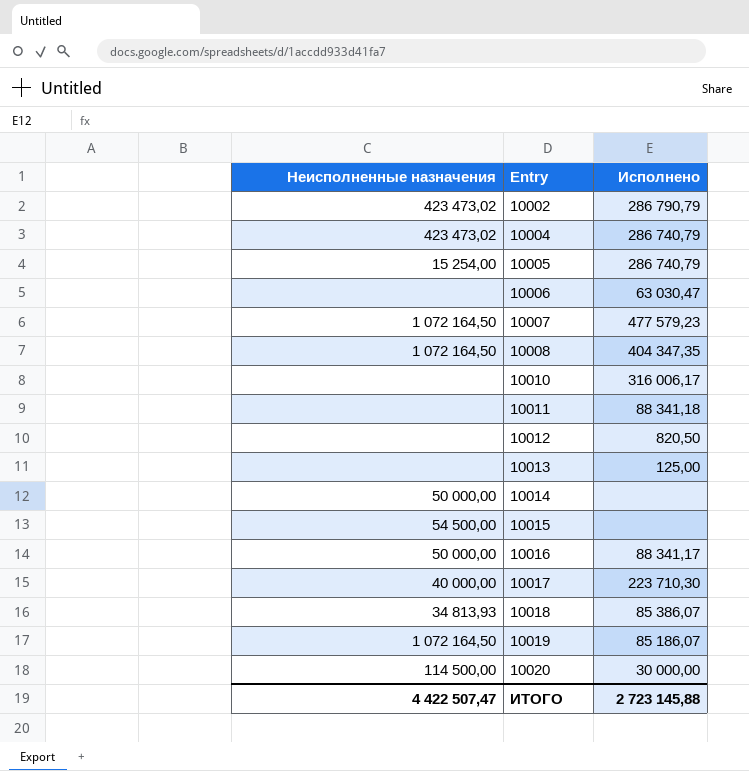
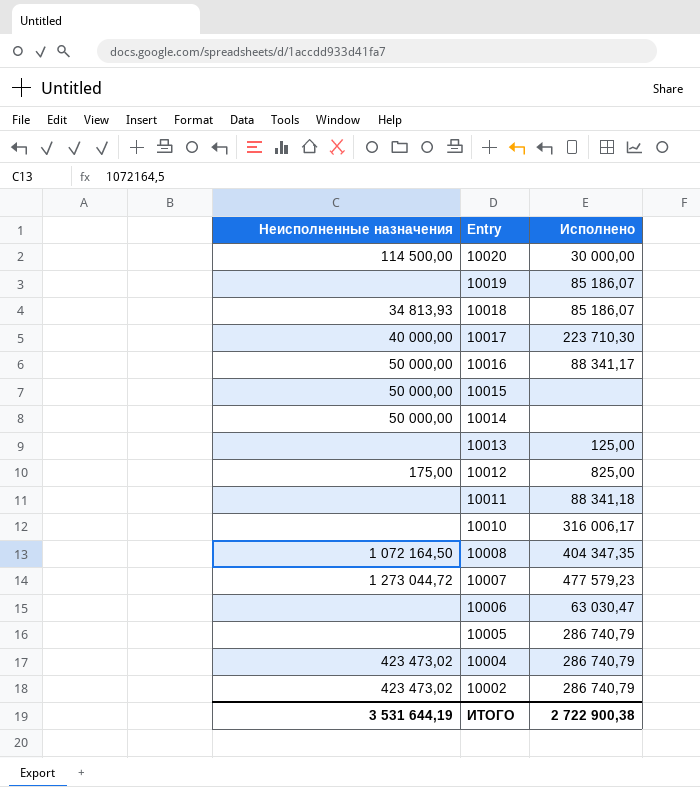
row order: Entry ascending -> Entry descending
10019 | Неисполненные назначения: 1 072 164,50 -> none
10018 | Исполнено: 85 386,07 -> 85 186,07
10015 | Неисполненные назначения: 54 500,00 -> 50 000,00
10012 | Неисполненные назначения: none -> 175,00
10012 | Исполнено: 820,50 -> 825,00
10007 | Неисполненные назначения: 1 072 164,50 -> 1 273 044,72
10005 | Неисполненные назначения: 15 254,00 -> none
10002 | Исполнено: 286 790,79 -> 286 740,79
ИТОГО | Неисполненные назначения: 4 422 507,47 -> 3 531 644,19
ИТОГО | Исполнено: 2 723 145,88 -> 2 722 900,38

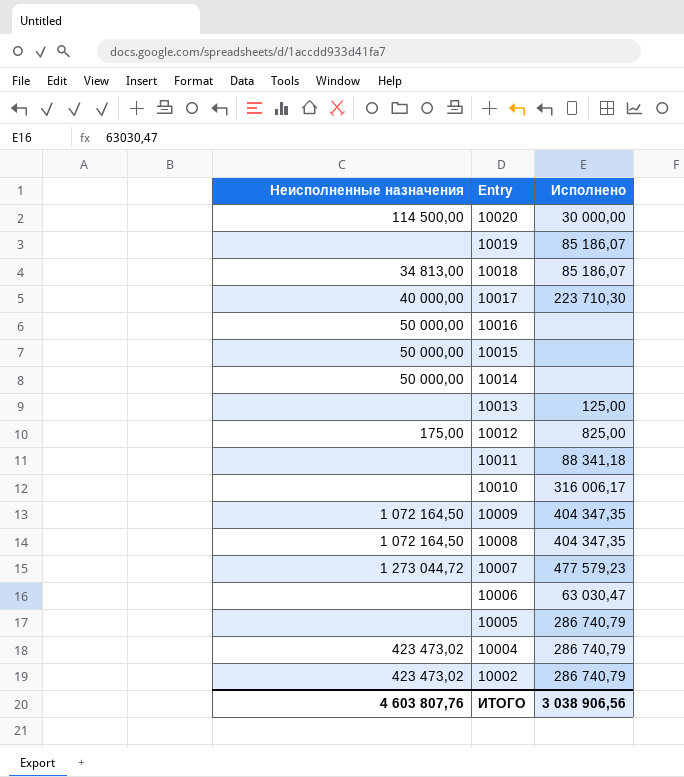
10018 | Неисполненные назначения: 34 813,93 -> 34 813,00
10016 | Исполнено: 88 341,17 -> none
row 10009: none -> 1 072 164,50 | 404 347,35
ИТОГО | Неисполненные назначения: 3 531 644,19 -> 4 603 807,76
ИТОГО | Исполнено: 2 722 900,38 -> 3 038 906,56

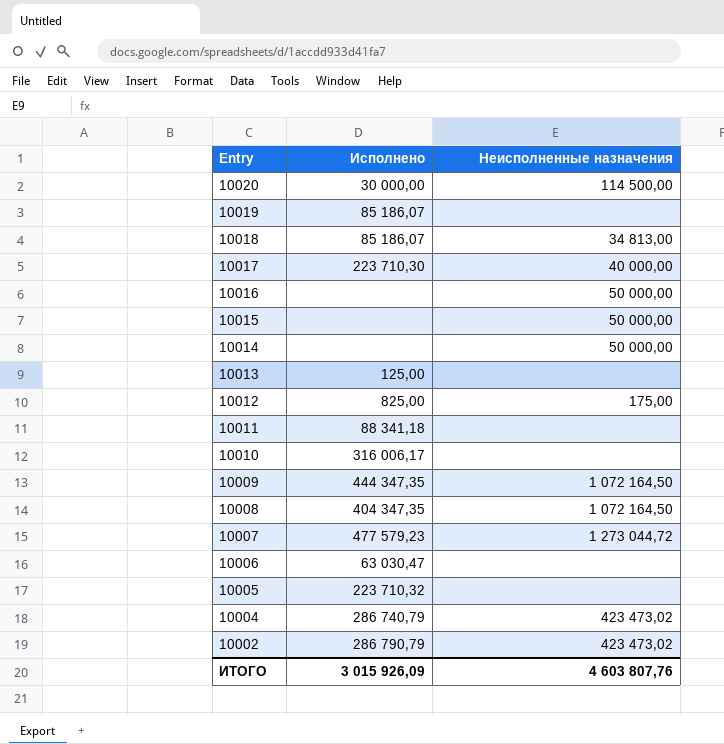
column Неисполненные назначения | position: 1 -> 3
10009 | Исполнено: 404 347,35 -> 444 347,35
10005 | Исполнено: 286 740,79 -> 223 710,32
10002 | Исполнено: 286 740,79 -> 286 790,79
ИТОГО | Исполнено: 3 038 906,56 -> 3 015 926,09

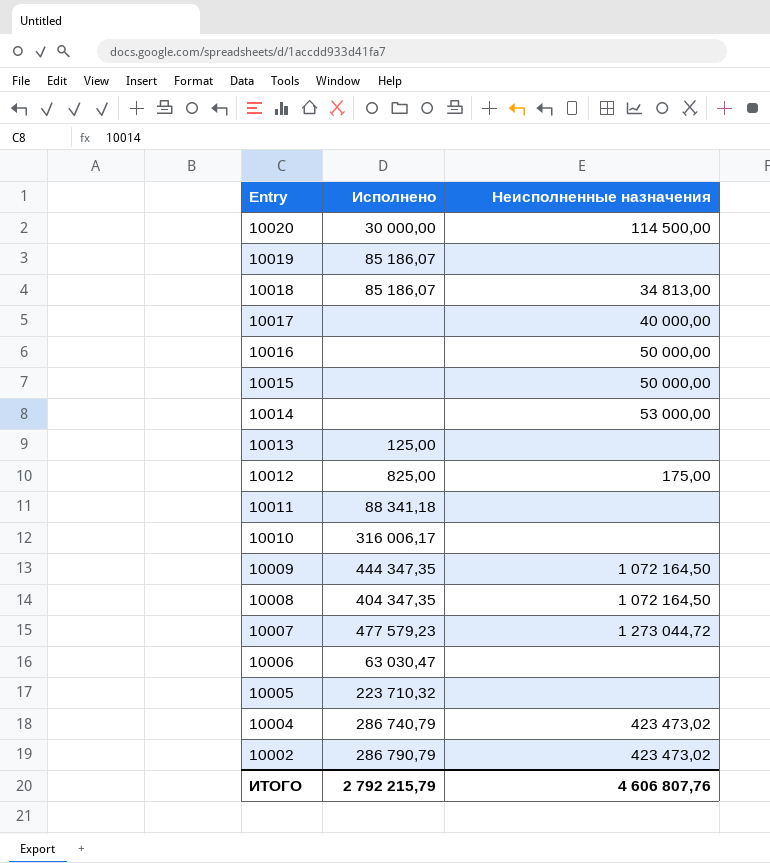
10017 | Исполнено: 223 710,30 -> none
10014 | Неисполненные назначения: 50 000,00 -> 53 000,00
ИТОГО | Исполнено: 3 015 926,09 -> 2 792 215,79
ИТОГО | Неисполненные назначения: 4 603 807,76 -> 4 606 807,76

